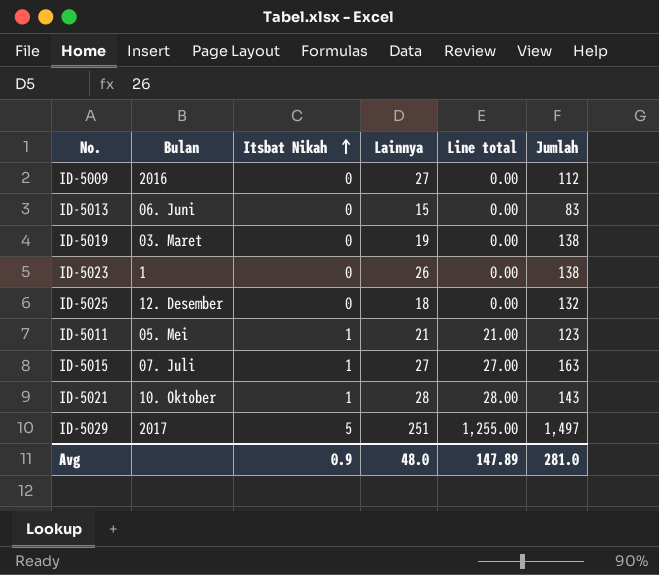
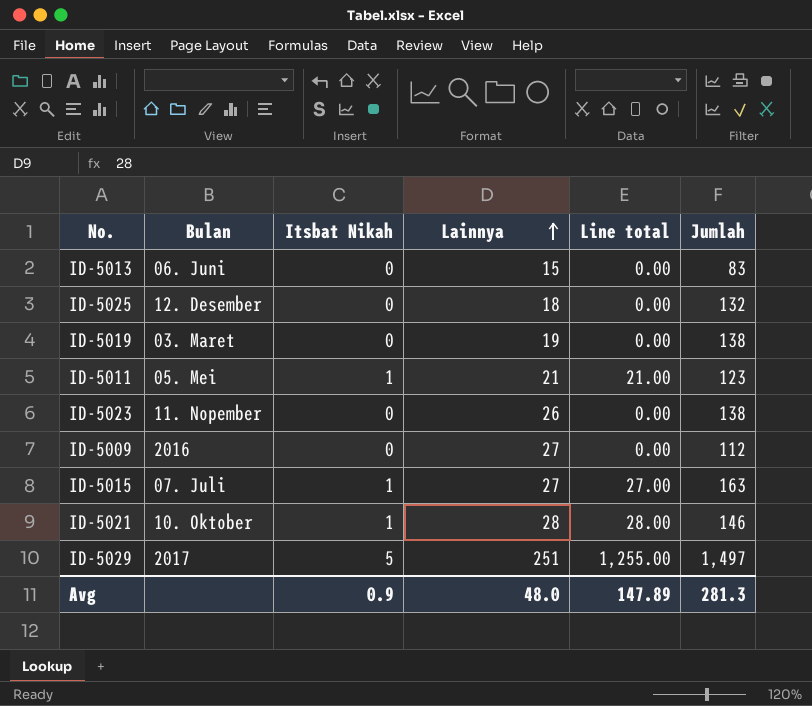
row order: Itsbat Nikah ascending -> Lainnya ascending
ID-5023 | Bulan: 1 -> 11. Nopember
ID-5021 | Jumlah: 143 -> 146
Avg | Jumlah: 281.0 -> 281.3

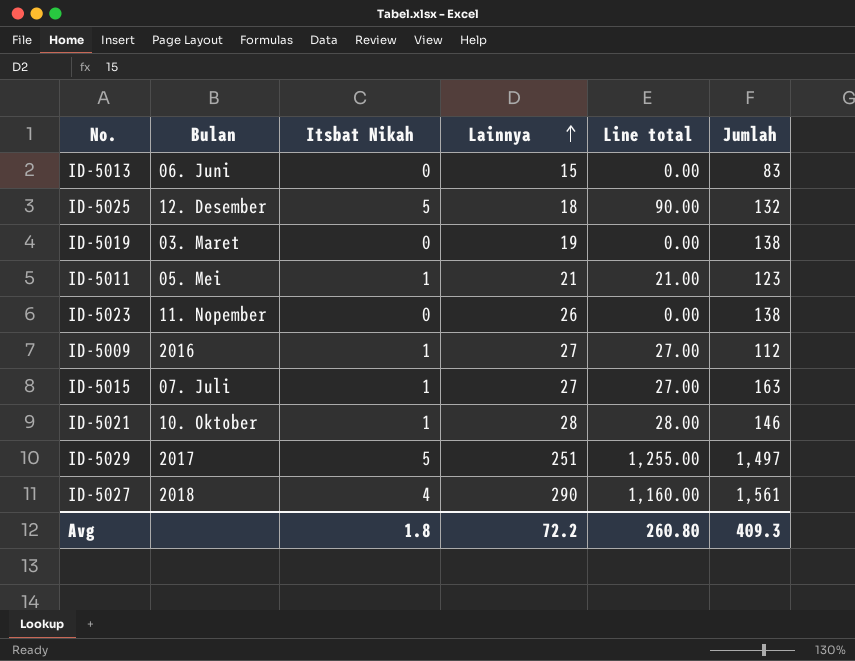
ID-5025 | Itsbat Nikah: 0 -> 5
ID-5025 | Line total: 0.00 -> 90.00
ID-5009 | Itsbat Nikah: 0 -> 1
ID-5009 | Line total: 0.00 -> 27.00
row ID-5027: none -> 2018 | 4 | 290 | 1,160.00 | 1,561
Avg | Itsbat Nikah: 0.9 -> 1.8
Avg | Lainnya: 48.0 -> 72.2
Avg | Line total: 147.89 -> 260.80
Avg | Jumlah: 281.3 -> 409.3

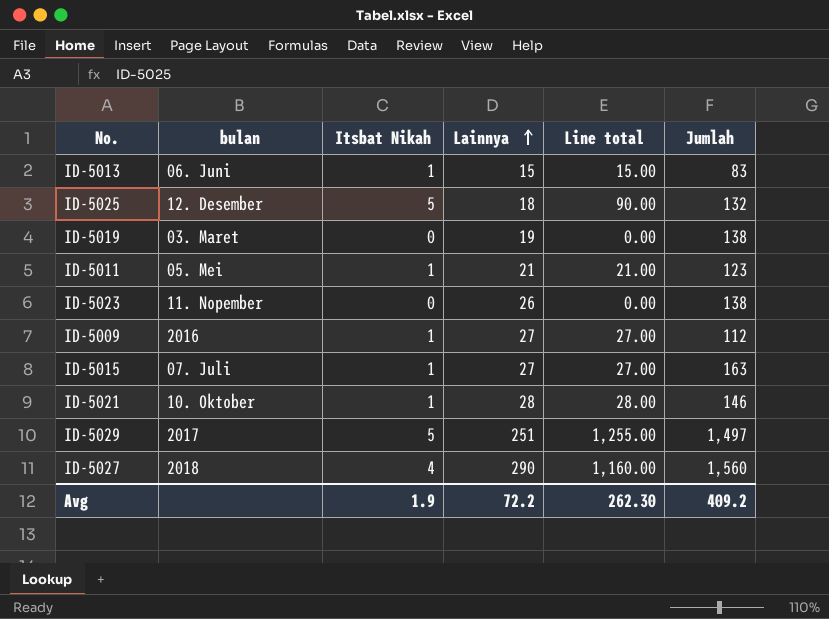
column name: Bulan -> bulan
ID-5013 | Itsbat Nikah: 0 -> 1
ID-5013 | Line total: 0.00 -> 15.00
ID-5027 | Jumlah: 1,561 -> 1,560
Avg | Itsbat Nikah: 1.8 -> 1.9
Avg | Line total: 260.80 -> 262.30
Avg | Jumlah: 409.3 -> 409.2

